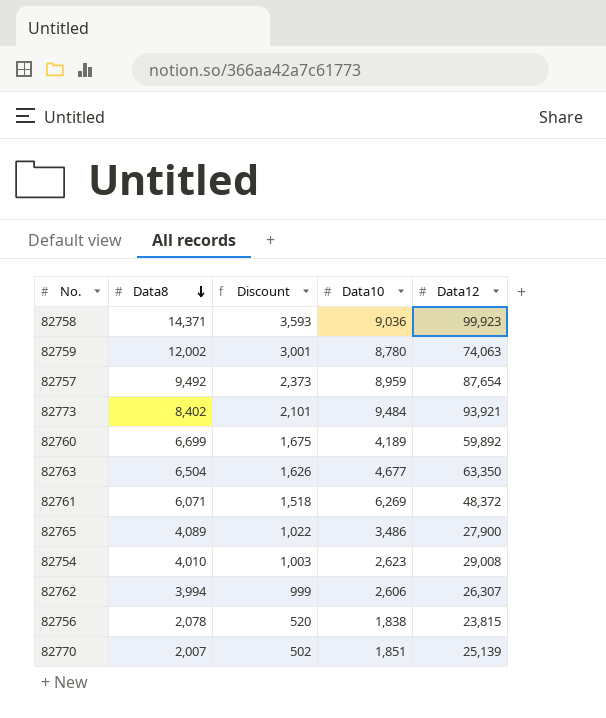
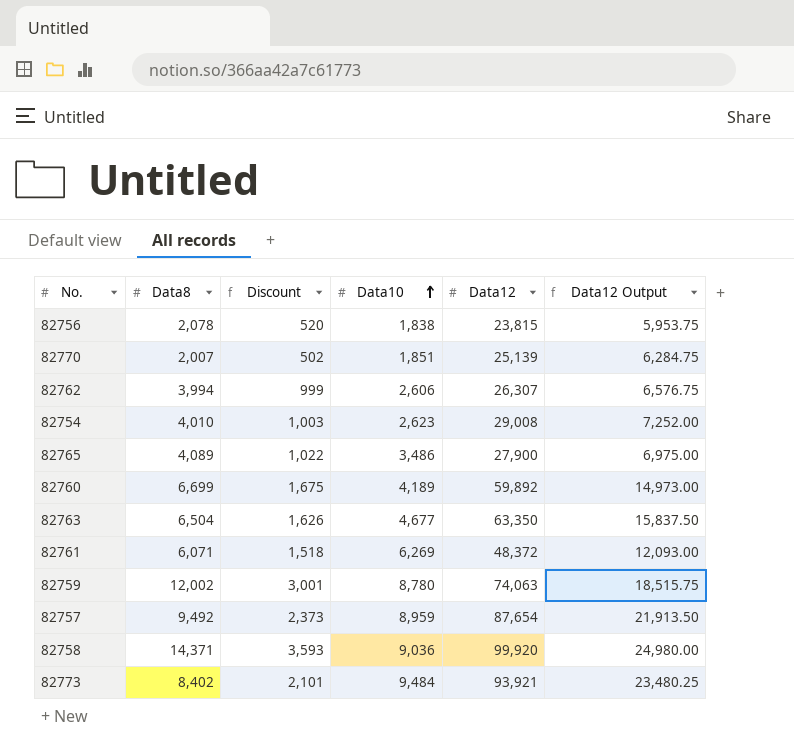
row order: Data8 descending -> Data10 ascending
column Data12 Output | formula: none -> [Data12] * 0.25
82758 | Data12: 99,923 -> 99,920

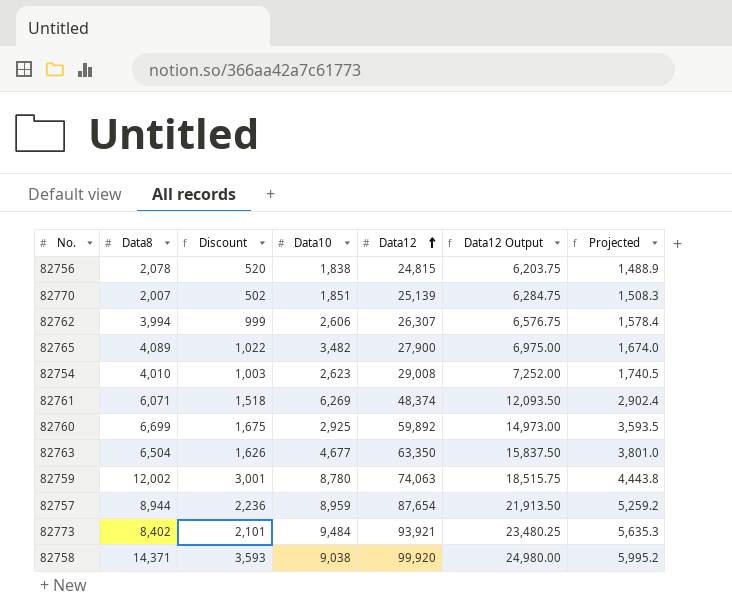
row order: Data10 ascending -> Data12 ascending
column Projected | formula: none -> [Data12] * 0.06
82756 | Data12: 23,815 -> 24,815
82756 | Data12 Output: 5,953.75 -> 6,203.75
82765 | Data10: 3,486 -> 3,482
82761 | Data12: 48,372 -> 48,374
82761 | Data12 Output: 12,093.00 -> 12,093.50
82760 | Data10: 4,189 -> 2,925
82757 | Data8: 9,492 -> 8,944
82757 | Discount: 2,373 -> 2,236
82758 | Data10: 9,036 -> 9,038

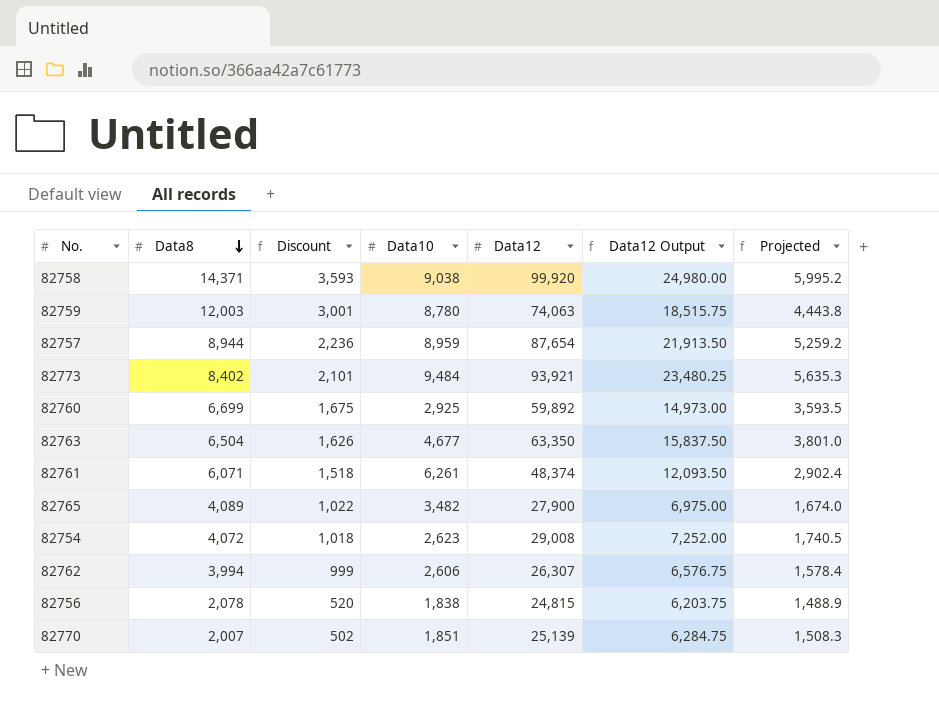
row order: Data12 ascending -> Data8 descending
82759 | Data8: 12,002 -> 12,003
82761 | Data10: 6,269 -> 6,261
82754 | Data8: 4,010 -> 4,072
82754 | Discount: 1,003 -> 1,018

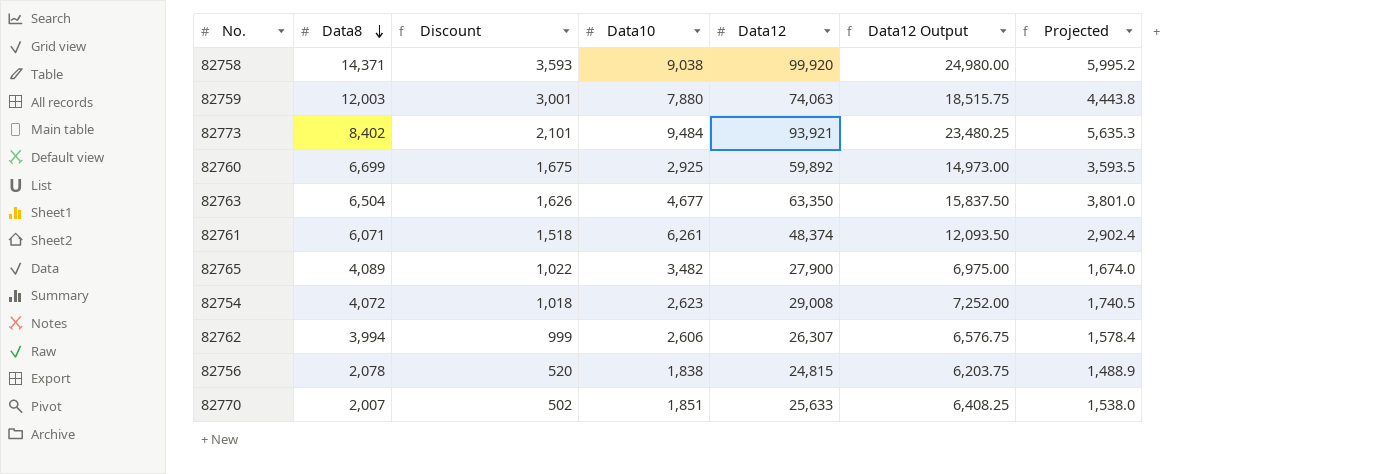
row 82757: 8,944 | 2,236 | 8,959 | 87,654 | 21,913.50 | 5,259.2 -> none
82759 | Data10: 8,780 -> 7,880
82770 | Data12: 25,139 -> 25,633
82770 | Data12 Output: 6,284.75 -> 6,408.25
82770 | Projected: 1,508.3 -> 1,538.0

